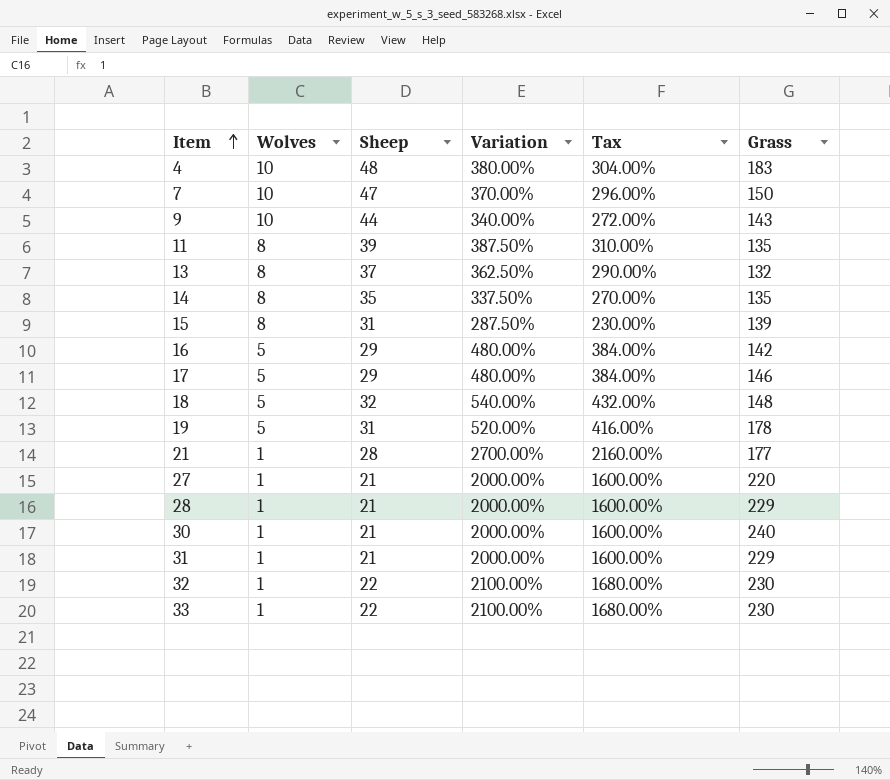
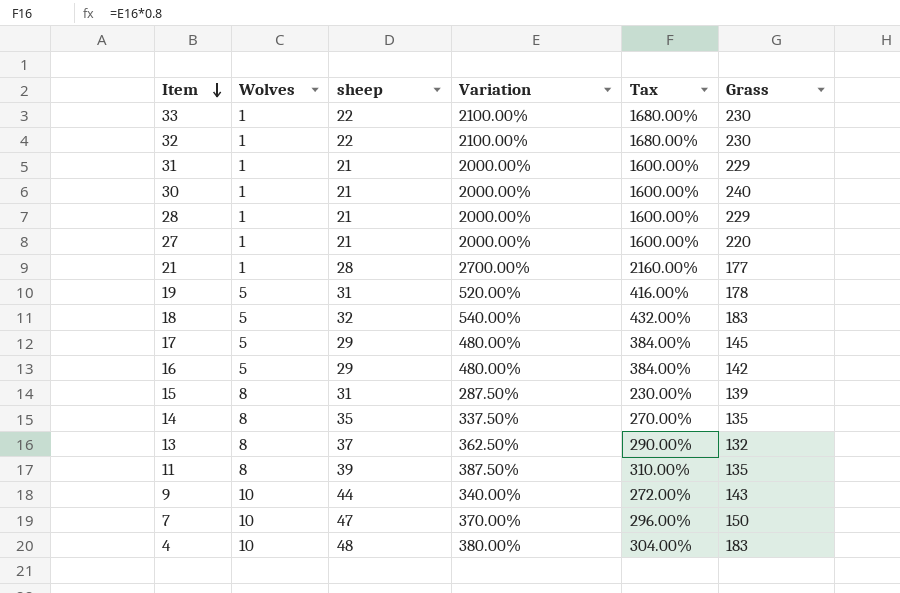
row order: Item ascending -> Item descending
column name: Sheep -> sheep
18 | Grass: 148 -> 183
17 | Grass: 146 -> 145

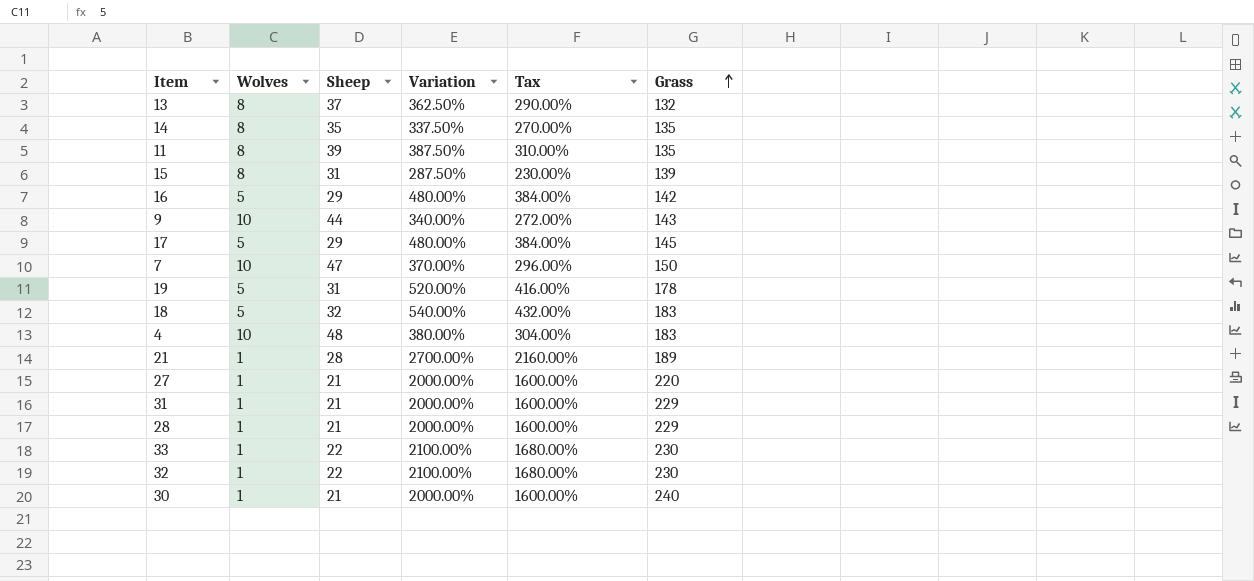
row order: Item descending -> Grass ascending
column name: sheep -> Sheep
21 | Grass: 177 -> 189

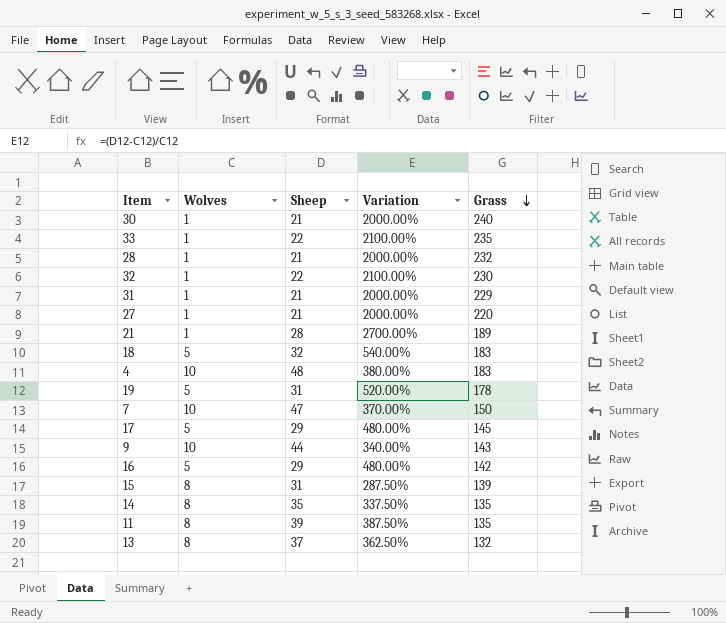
row order: Grass ascending -> Grass descending
column Tax | formula: [Variation] * 0.8 -> none
33 | Grass: 230 -> 235
28 | Grass: 229 -> 232

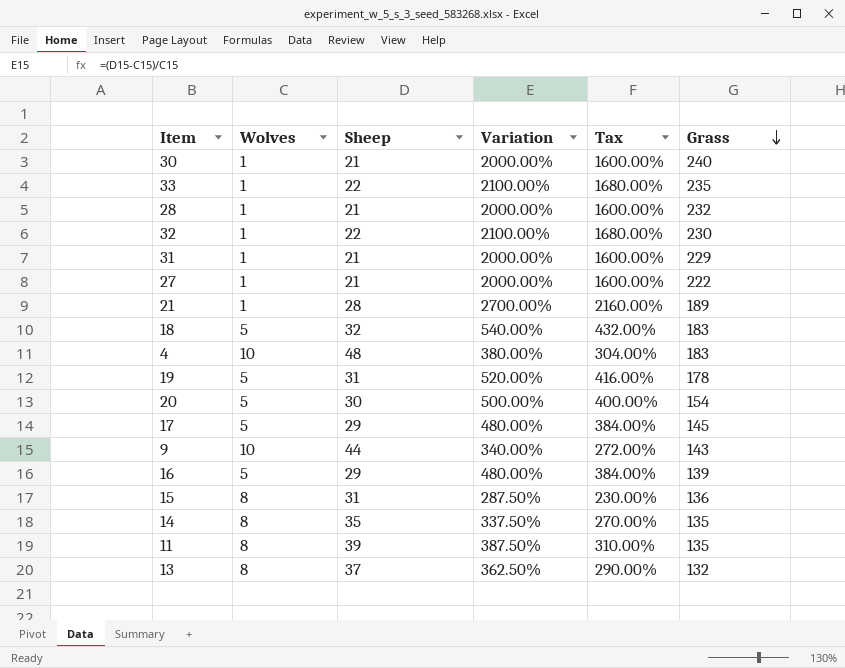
column Tax | formula: none -> [Variation] * 0.8
row 7: 10 | 47 | 370.00% | 150 -> none
27 | Grass: 220 -> 222
row 20: none -> 5 | 30 | 500.00% | 400.00% | 154
16 | Grass: 142 -> 139
15 | Grass: 139 -> 136

